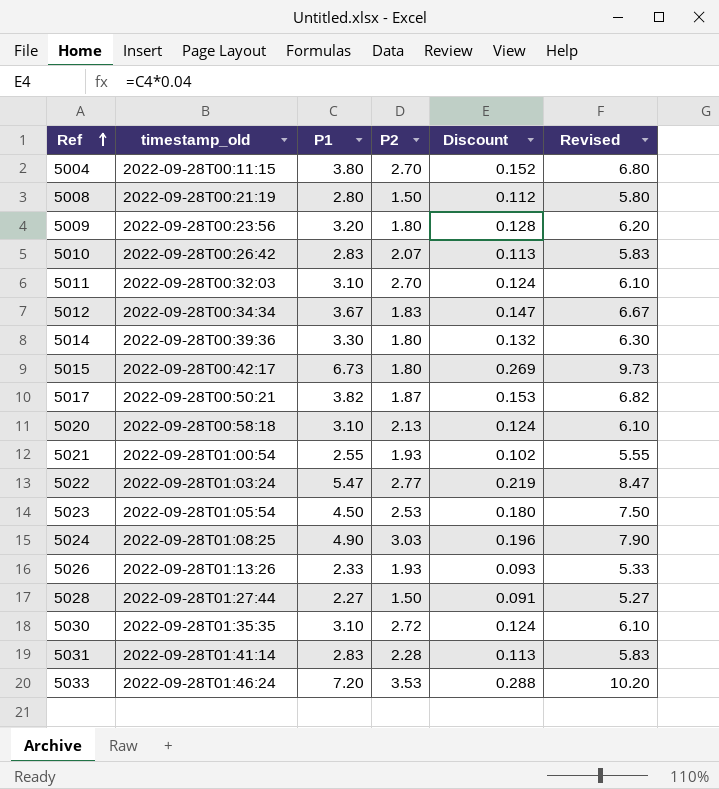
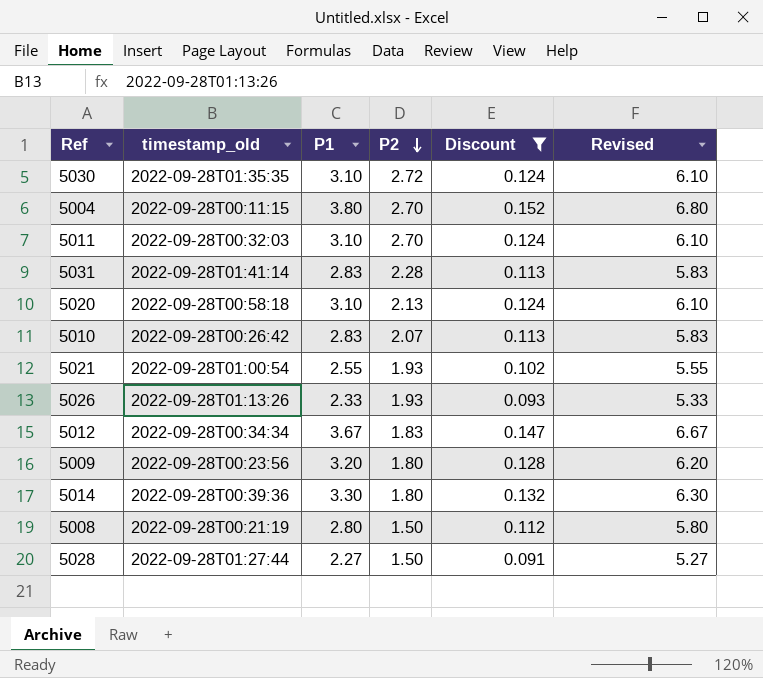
filter: none -> Discount <= 0.152
row order: Ref ascending -> P2 descending

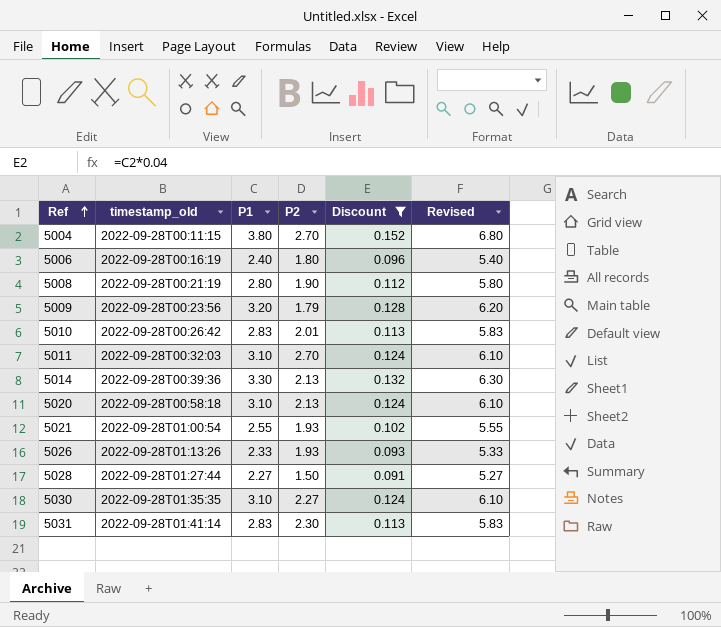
row order: P2 descending -> Ref ascending
row 5012: 2022-09-28T00:34:34 | 3.67 | 1.83 | 0.147 | 6.67 -> none
row 5006: none -> 2022-09-28T00:16:19 | 2.40 | 1.80 | 0.096 | 5.40
5008 | P2: 1.50 -> 1.90
5009 | P2: 1.80 -> 1.79
5010 | P2: 2.07 -> 2.01
5014 | P2: 1.80 -> 2.13
5030 | P2: 2.72 -> 2.27
5031 | P2: 2.28 -> 2.30

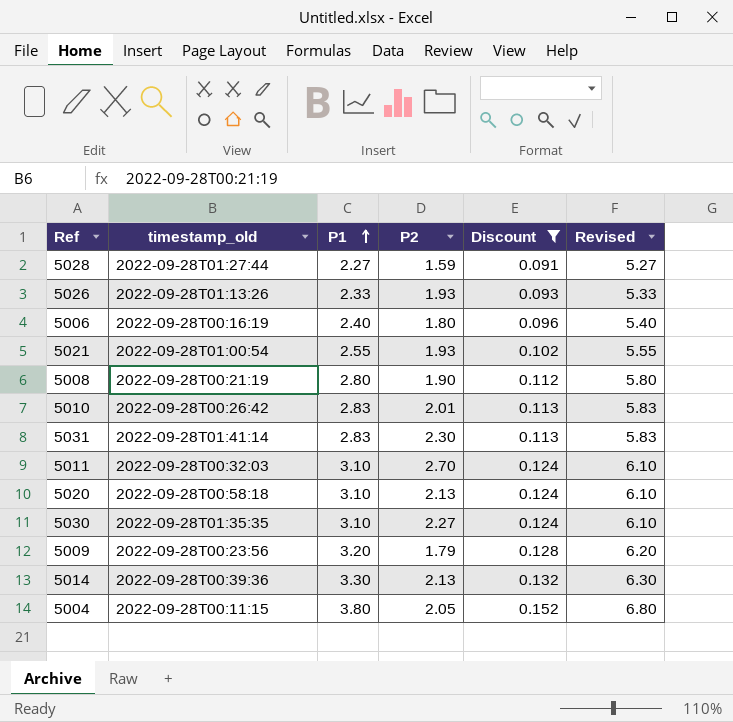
row order: Ref ascending -> P1 ascending
5028 | P2: 1.50 -> 1.59
5004 | P2: 2.70 -> 2.05

